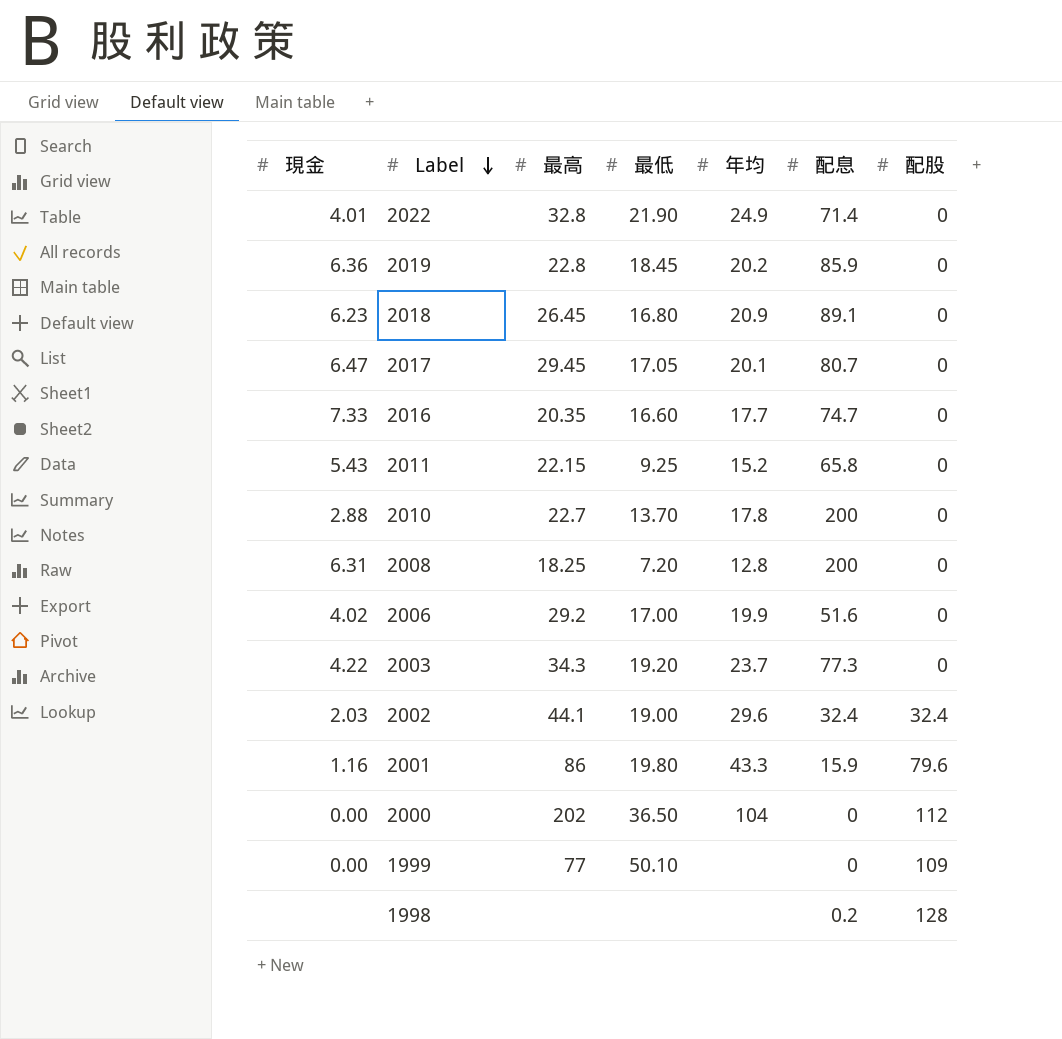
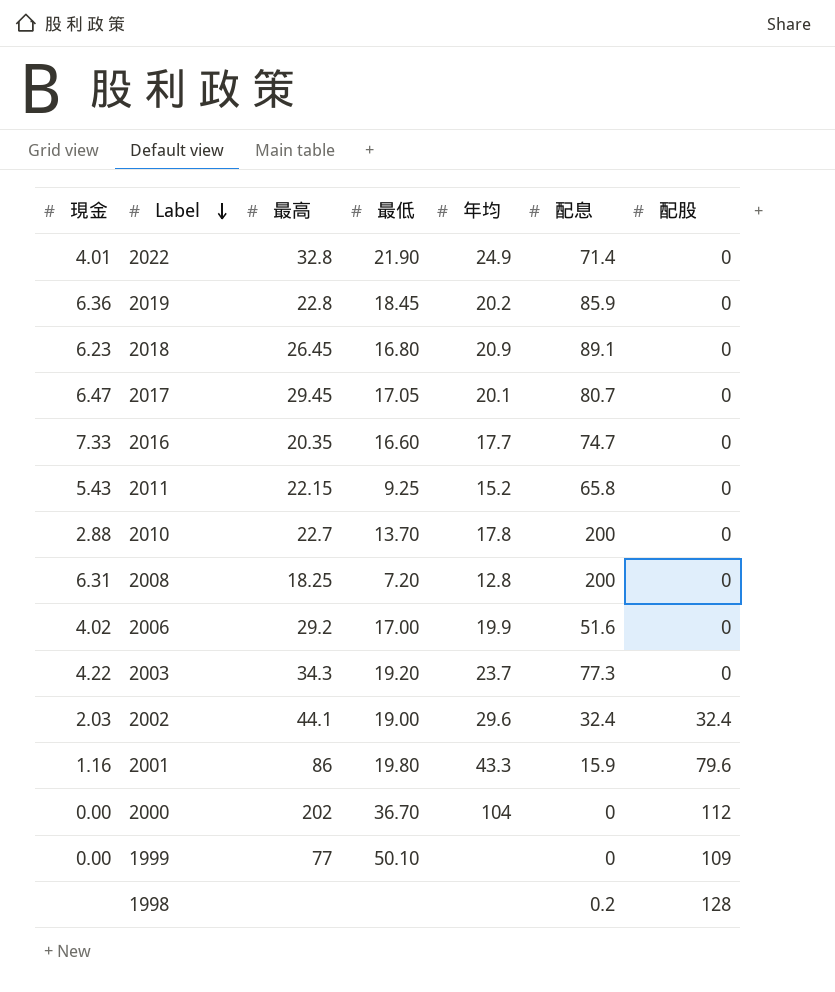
2000 | 最低: 36.50 -> 36.70

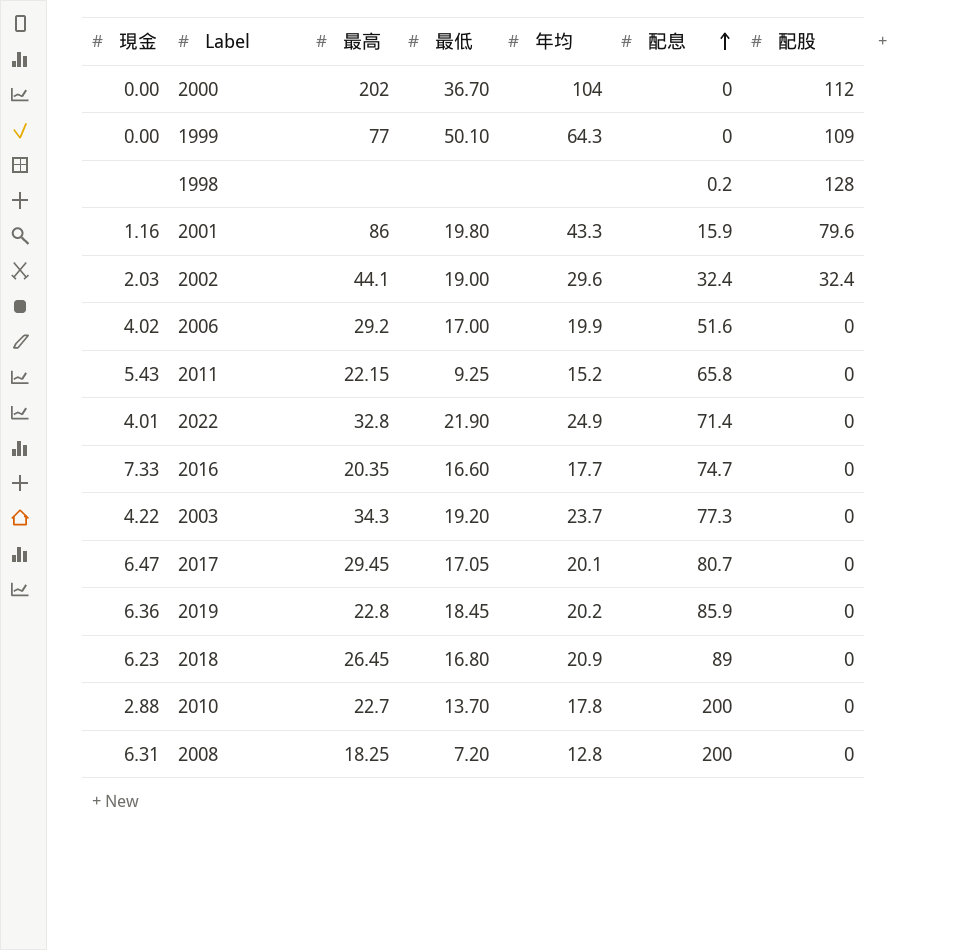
row order: Label descending -> 配息 ascending
1999 | 年均: none -> 64.3
2018 | 配息: 89.1 -> 89

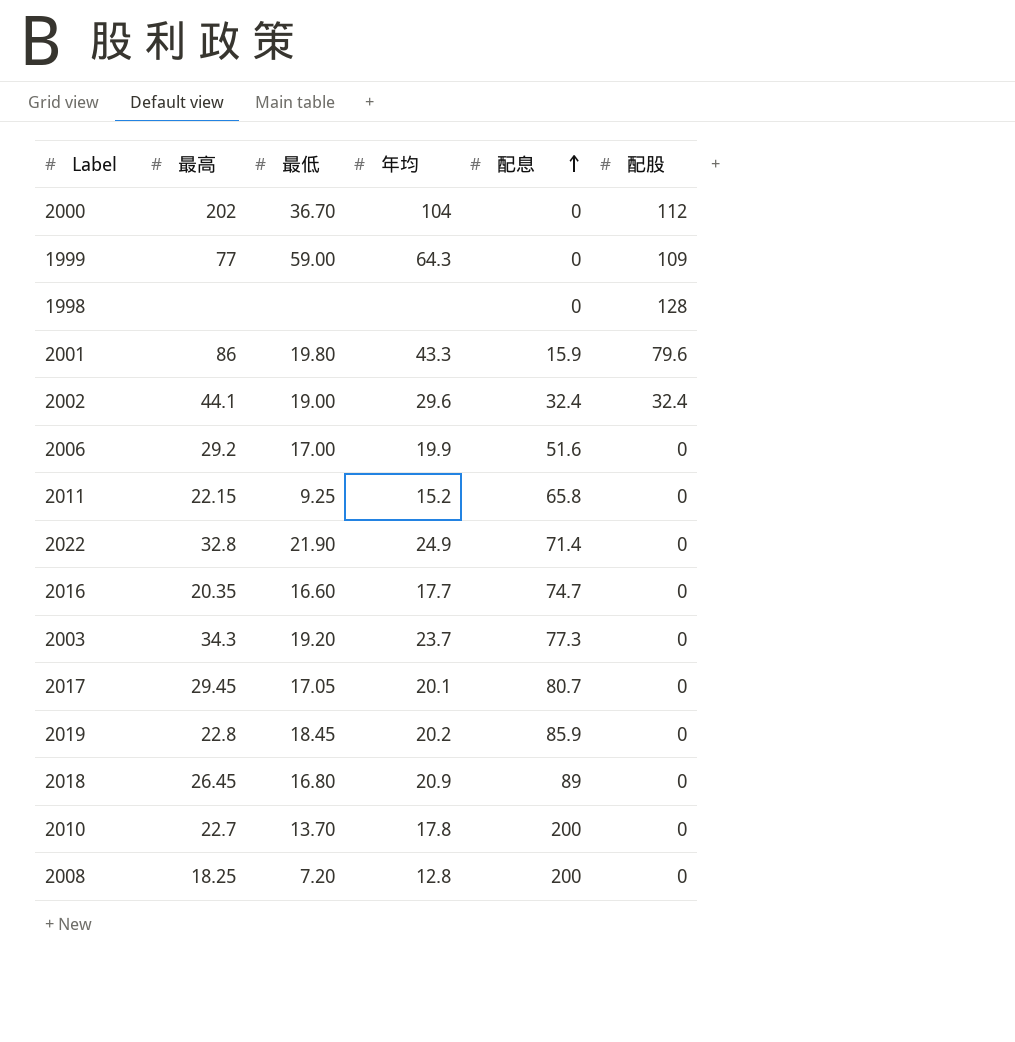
column 現金 | position: 1 -> none
1999 | 最低: 50.10 -> 59.00
1998 | 配息: 0.2 -> 0

